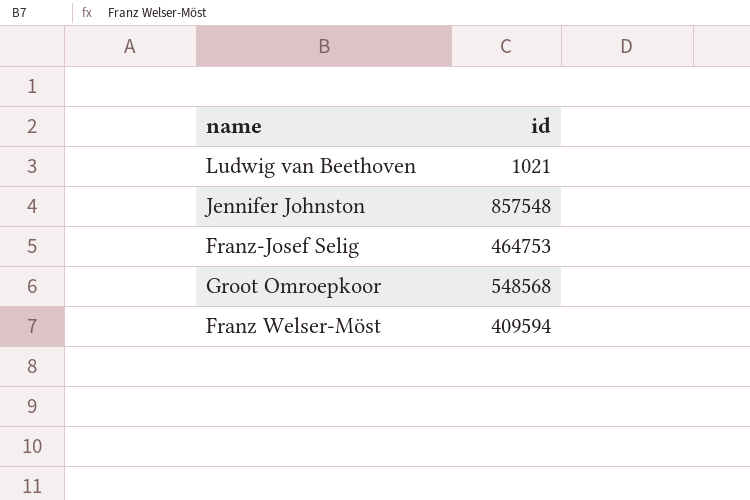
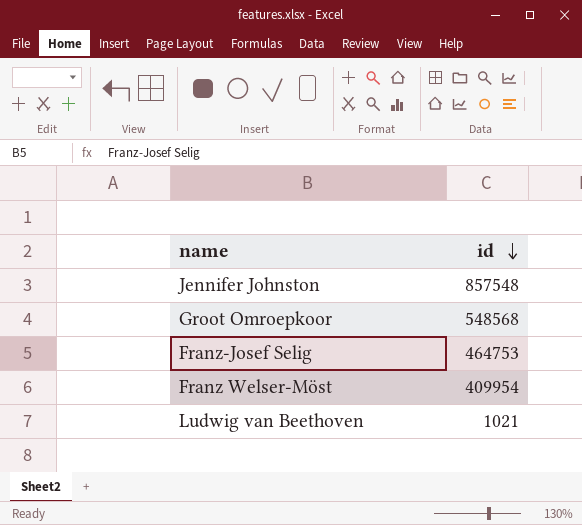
row order: none -> id descending
Franz Welser‐Möst | id: 409594 -> 409954

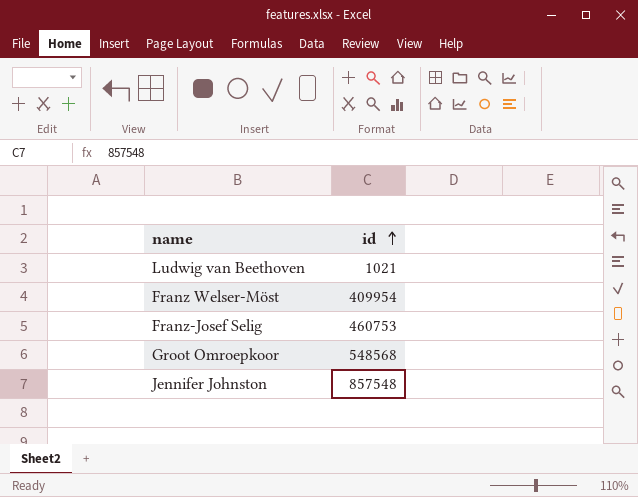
row order: id descending -> id ascending
Franz-Josef Selig | id: 464753 -> 460753

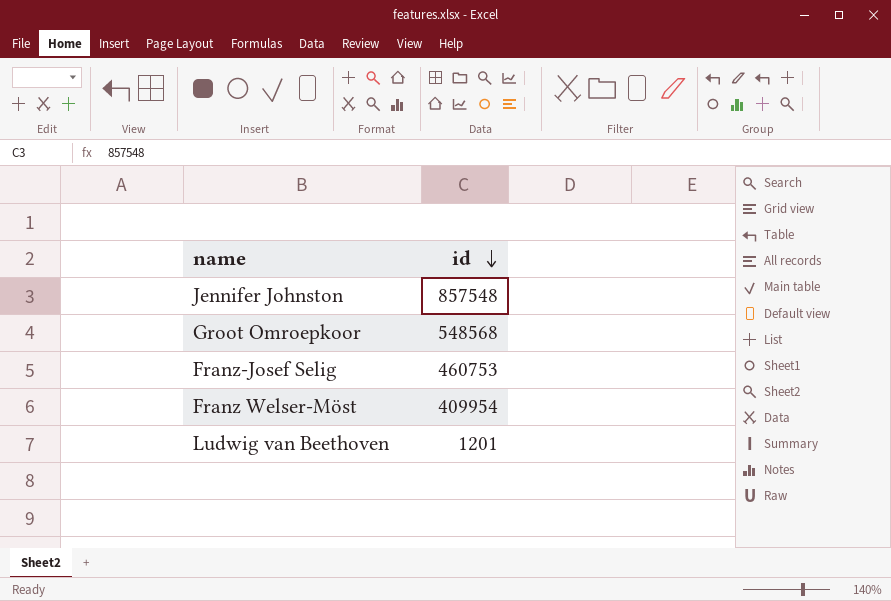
row order: id ascending -> id descending
Ludwig van Beethoven | id: 1021 -> 1201

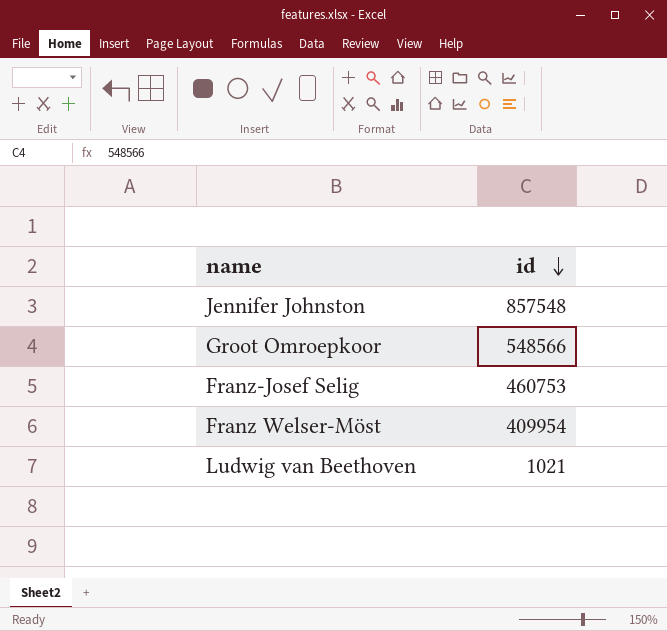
Groot Omroepkoor | id: 548568 -> 548566
Ludwig van Beethoven | id: 1201 -> 1021

